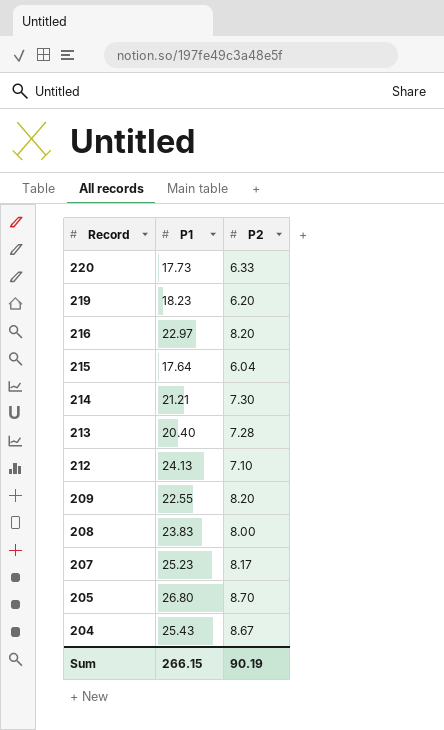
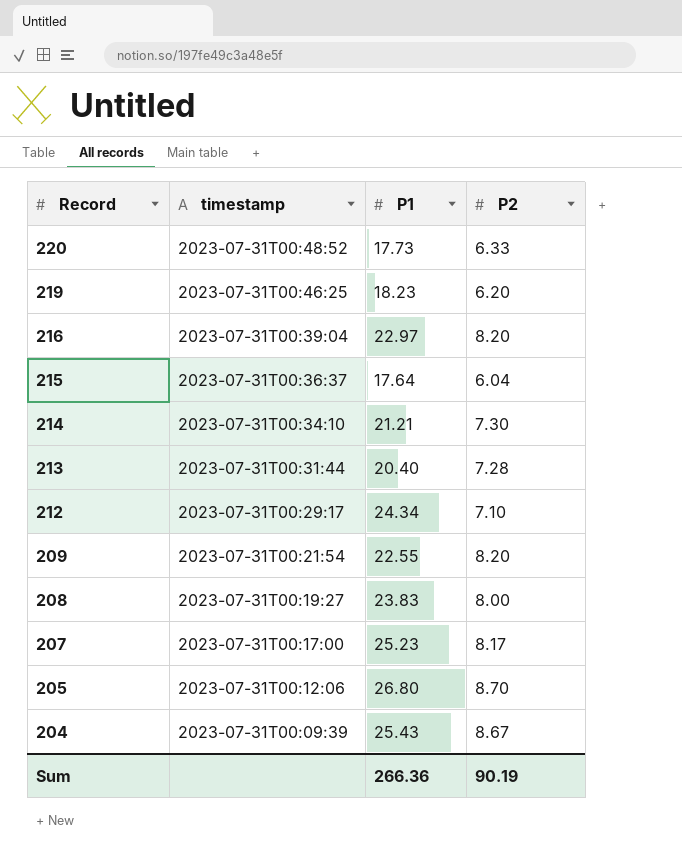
column timestamp | position: none -> 2
212 | P1: 24.13 -> 24.34
Sum | P1: 266.15 -> 266.36

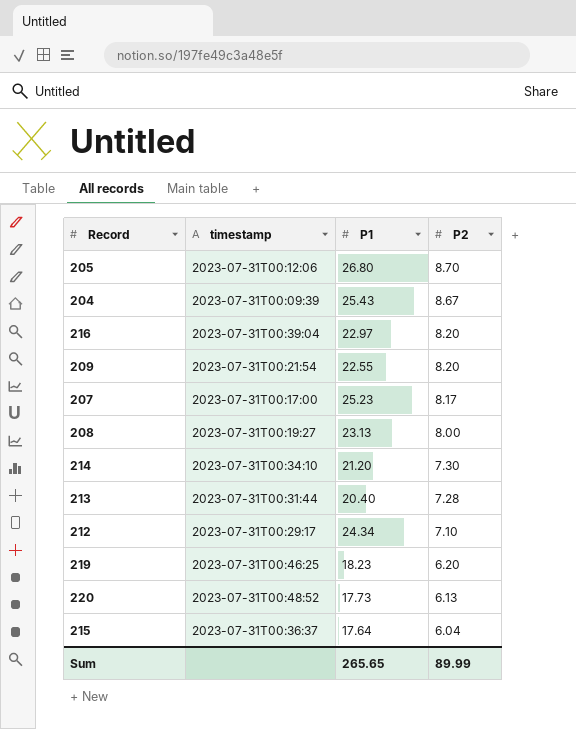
row order: Record descending -> P2 descending
208 | P1: 23.83 -> 23.13
214 | P1: 21.21 -> 21.20
220 | P2: 6.33 -> 6.13
Sum | P1: 266.36 -> 265.65
Sum | P2: 90.19 -> 89.99

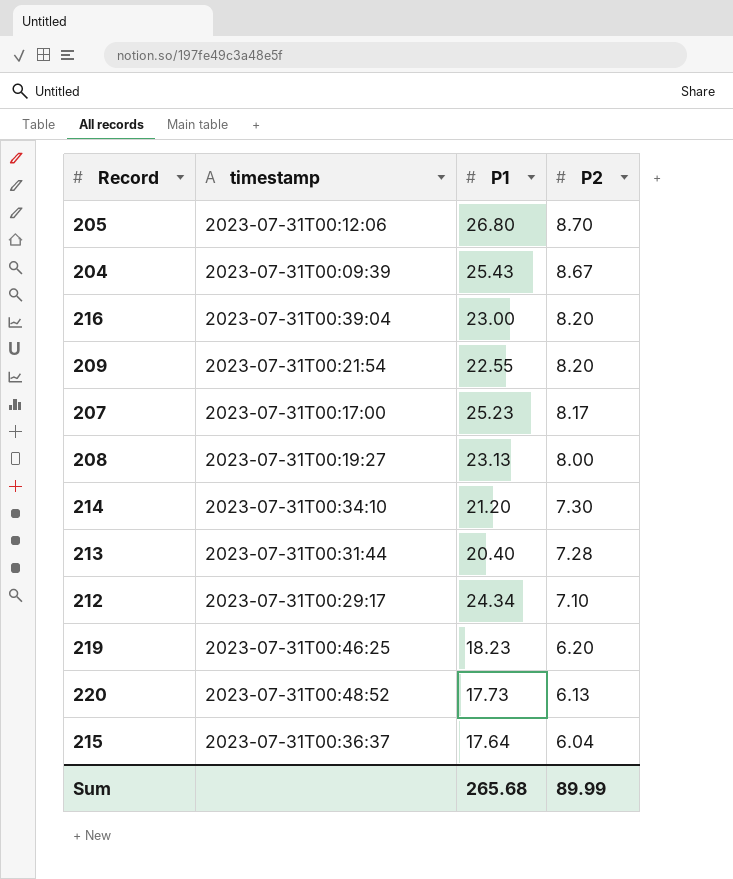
216 | P1: 22.97 -> 23.00
Sum | P1: 265.65 -> 265.68

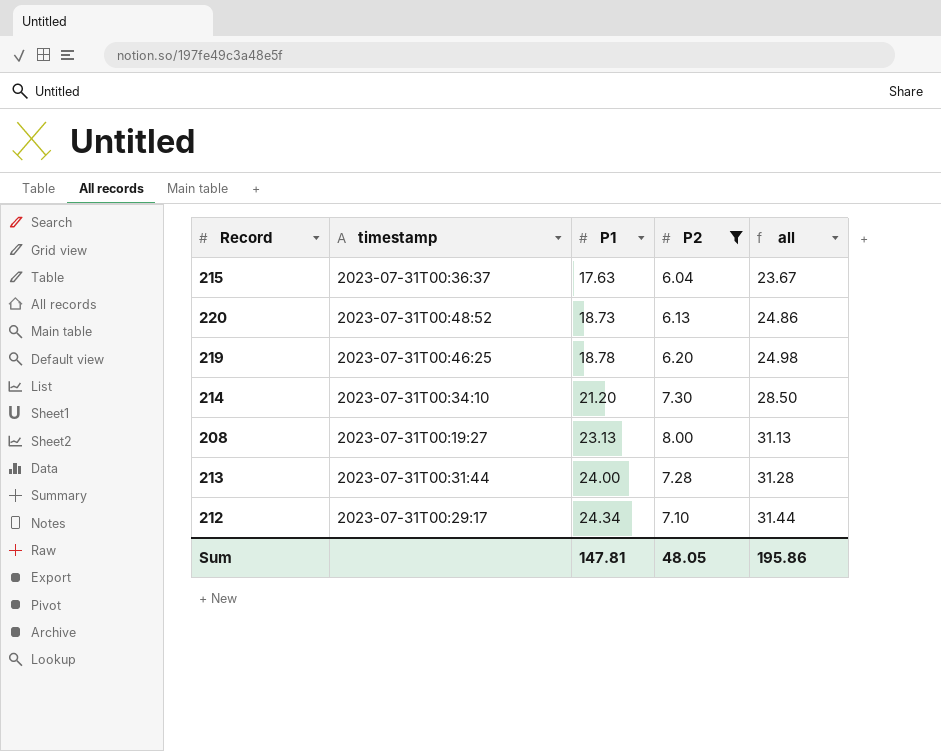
filter: none -> P2 <= 8.00
row order: P2 descending -> P1 ascending
column all | formula: none -> [P1] + [P2]
215 | P1: 17.64 -> 17.63
220 | P1: 17.73 -> 18.73
219 | P1: 18.23 -> 18.78
213 | P1: 20.40 -> 24.00
Sum | P1: 265.68 -> 147.81
Sum | P2: 89.99 -> 48.05

